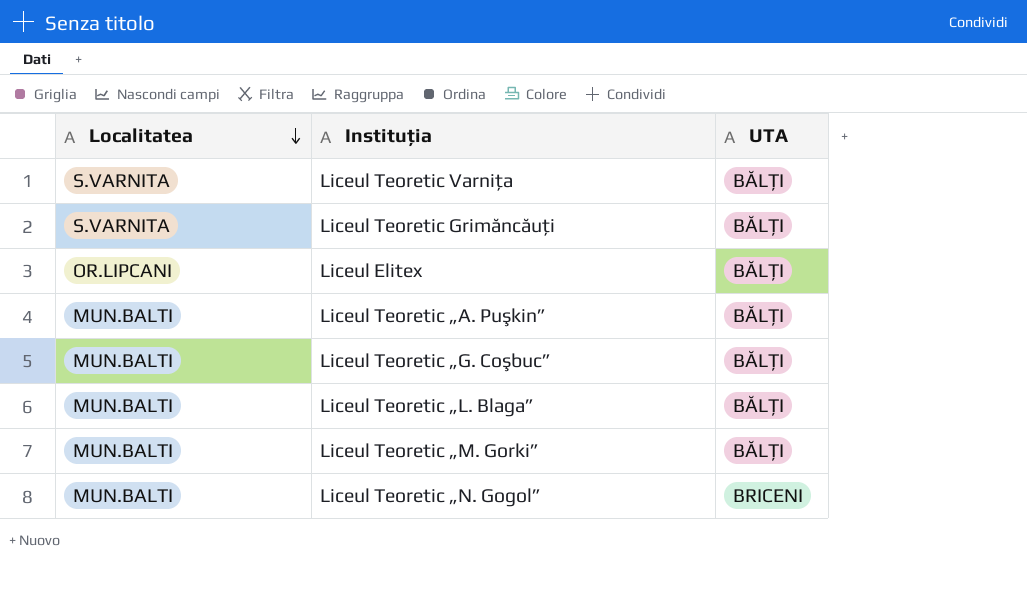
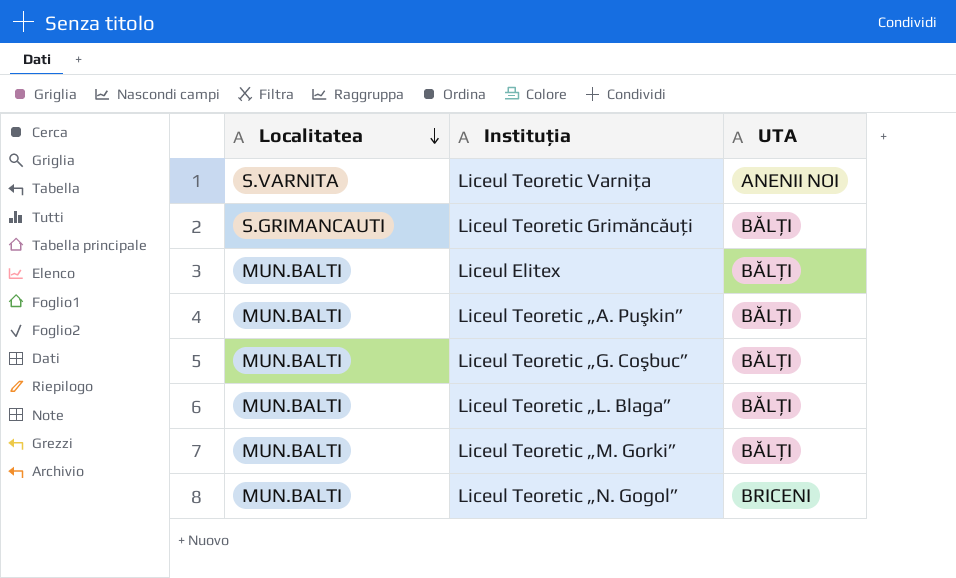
Liceul Teoretic Varniţa | UTA: BĂLȚI -> ANENII NOI
Liceul Teoretic Grimăncăuţi | Localitatea: S.VARNITA -> S.GRIMANCAUTI
Liceul Elitex | Localitatea: OR.LIPCANI -> MUN.BALTI

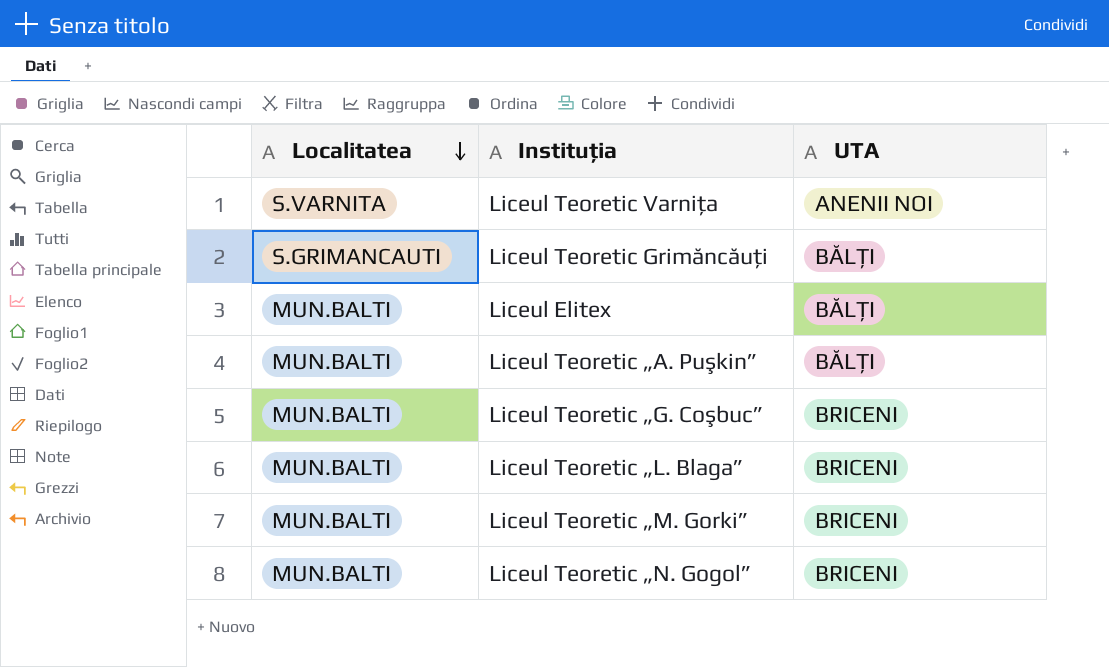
Liceul Teoretic „G. Coşbuc” | UTA: BĂLȚI -> BRICENI
Liceul Teoretic „L. Blaga” | UTA: BĂLȚI -> BRICENI
Liceul Teoretic „M. Gorki” | UTA: BĂLȚI -> BRICENI

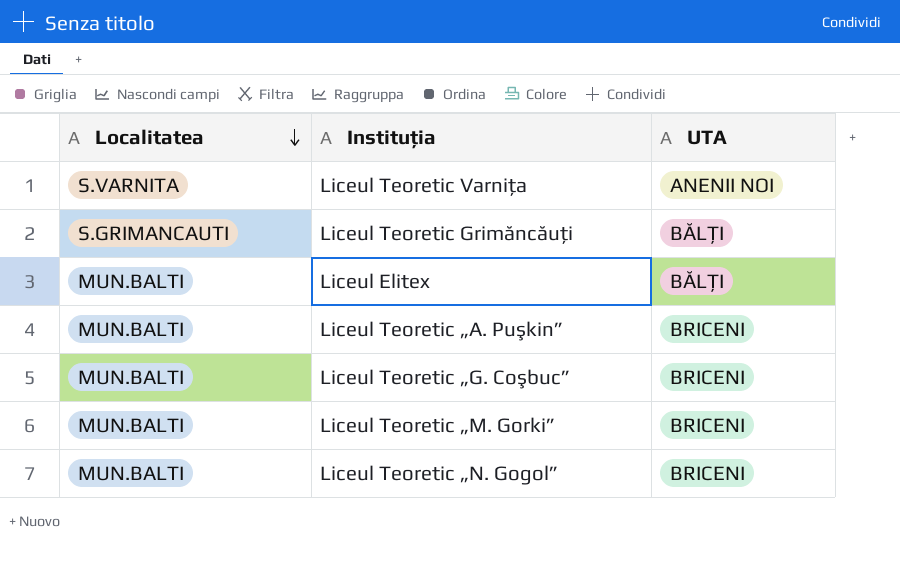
row Liceul Teoretic „L. Blaga”: MUN.BALTI | BRICENI -> none
Liceul Teoretic „A. Puşkin” | UTA: BĂLȚI -> BRICENI

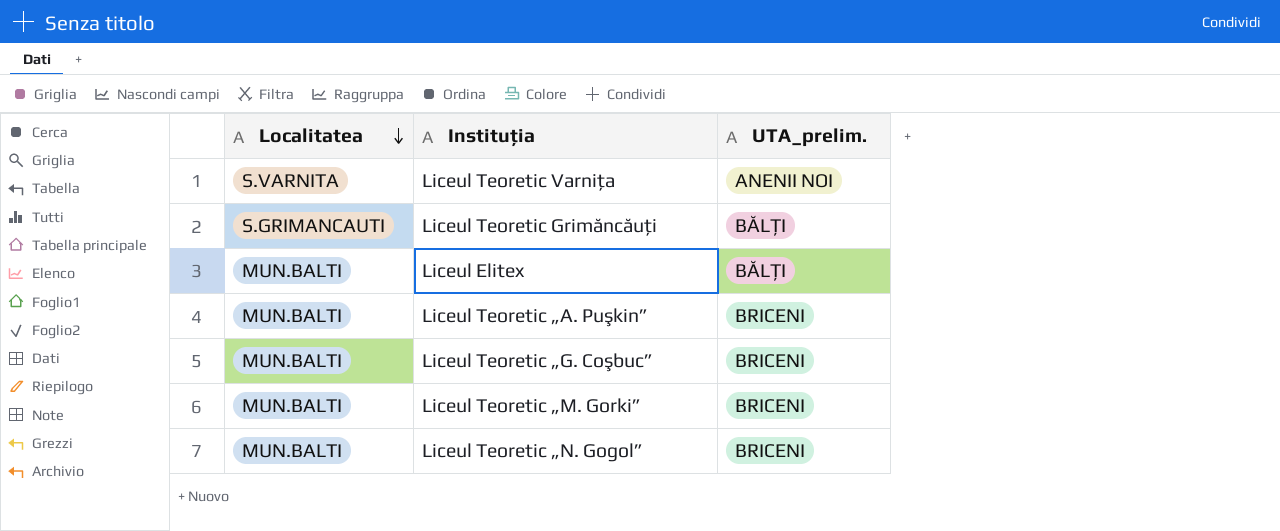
column name: UTA -> UTA_prelim.

